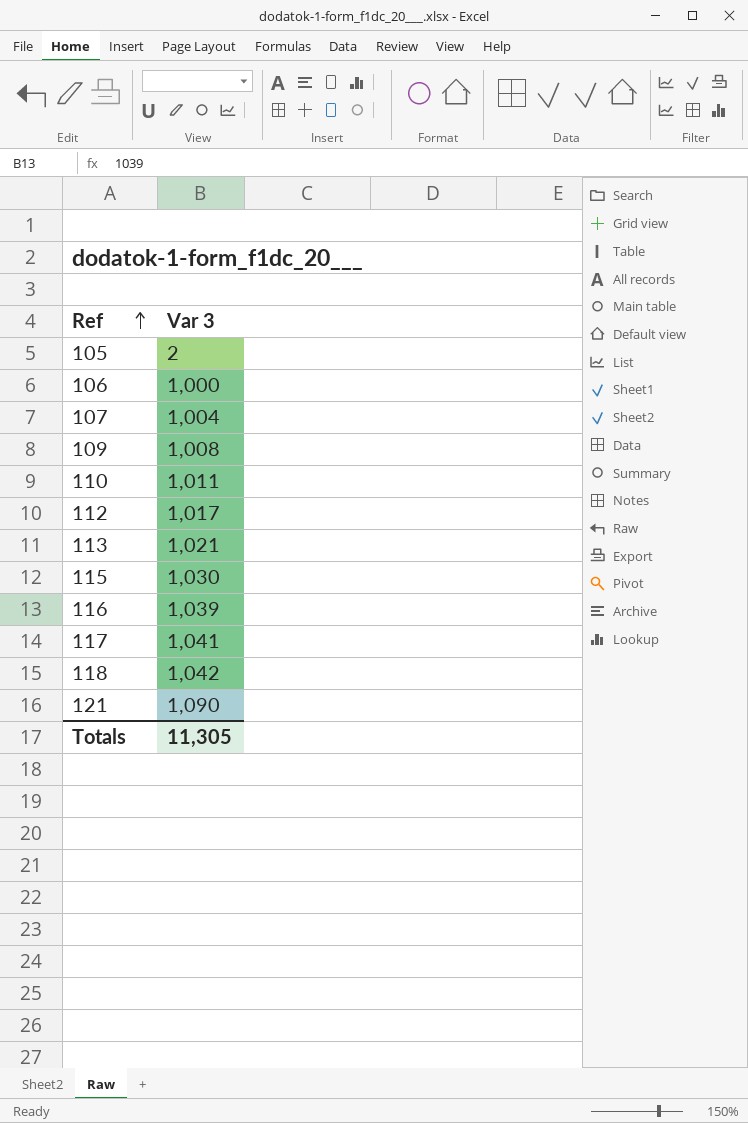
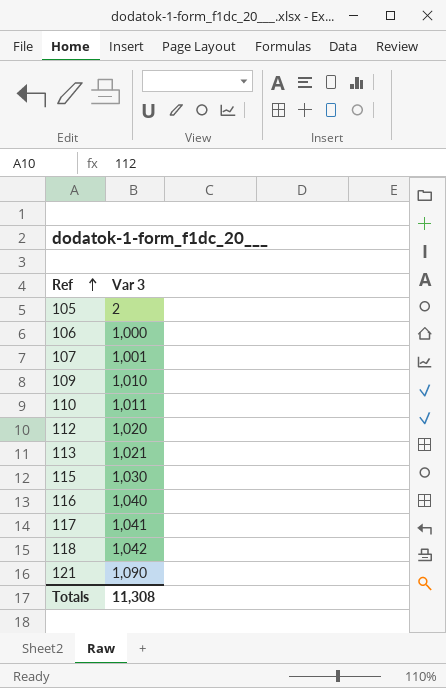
107 | Var 3: 1,004 -> 1,001
109 | Var 3: 1,008 -> 1,010
112 | Var 3: 1,017 -> 1,020
116 | Var 3: 1,039 -> 1,040
Totals | Var 3: 11,305 -> 11,308

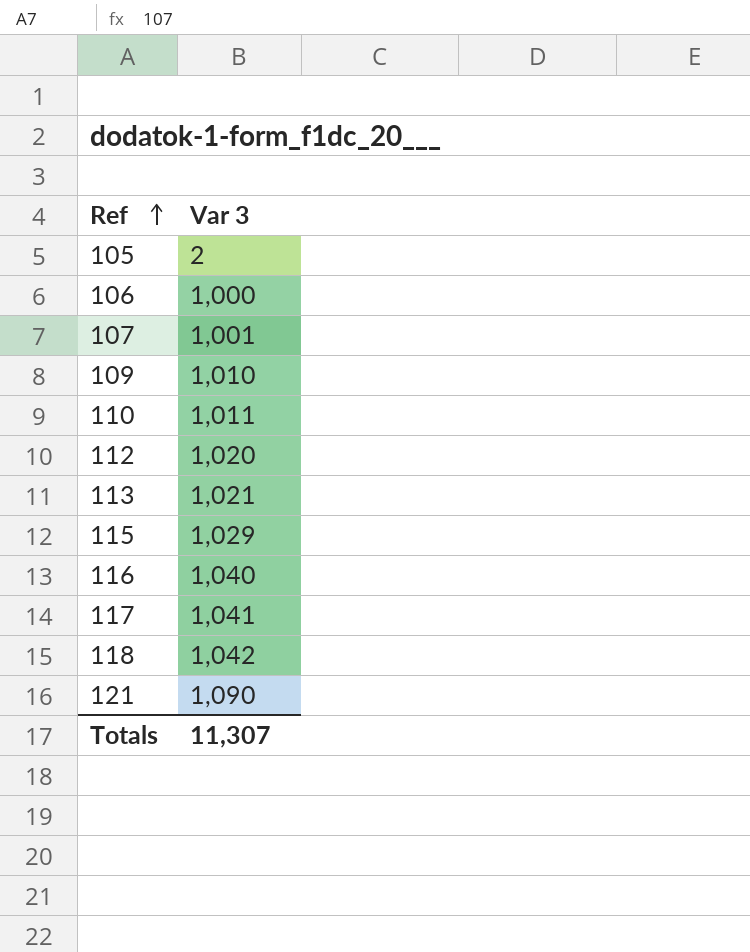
115 | Var 3: 1,030 -> 1,029
Totals | Var 3: 11,308 -> 11,307

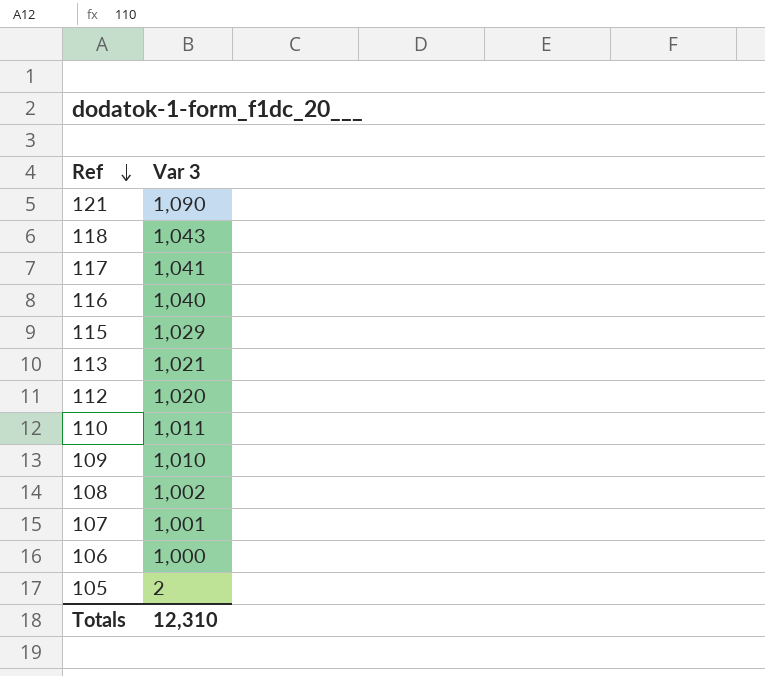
row order: Ref ascending -> Ref descending
118 | Var 3: 1,042 -> 1,043
row 108: none -> 1,002
Totals | Var 3: 11,307 -> 12,310

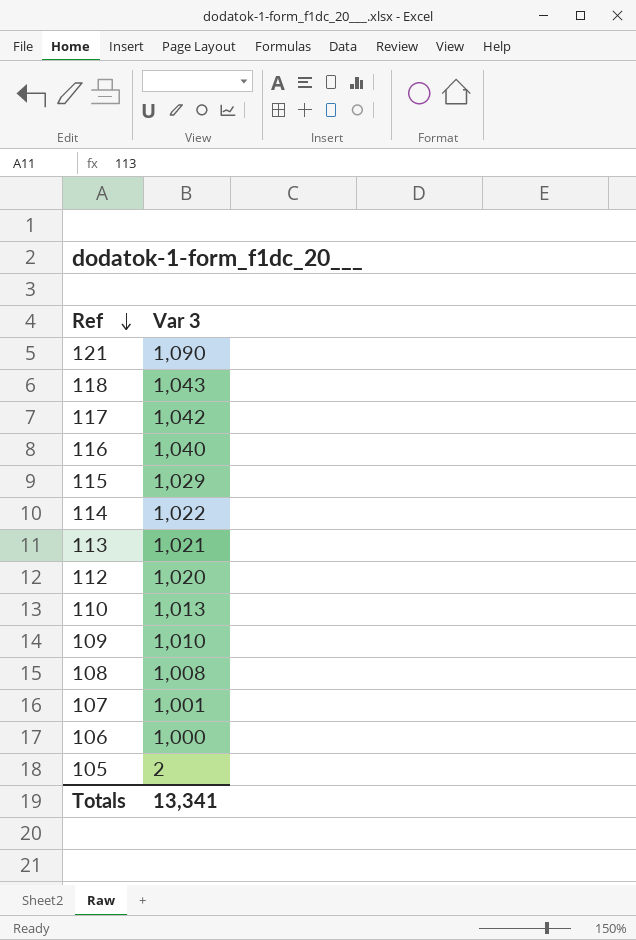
117 | Var 3: 1,041 -> 1,042
row 114: none -> 1,022
110 | Var 3: 1,011 -> 1,013
108 | Var 3: 1,002 -> 1,008
Totals | Var 3: 12,310 -> 13,341

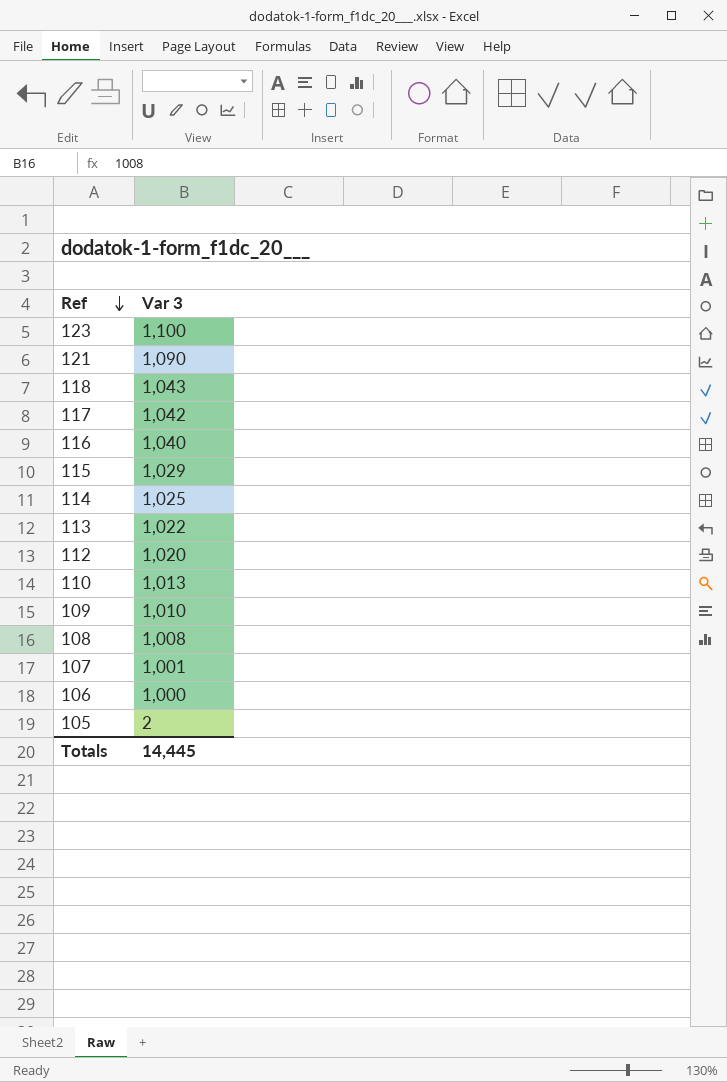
row 123: none -> 1,100
114 | Var 3: 1,022 -> 1,025
113 | Var 3: 1,021 -> 1,022
Totals | Var 3: 13,341 -> 14,445

